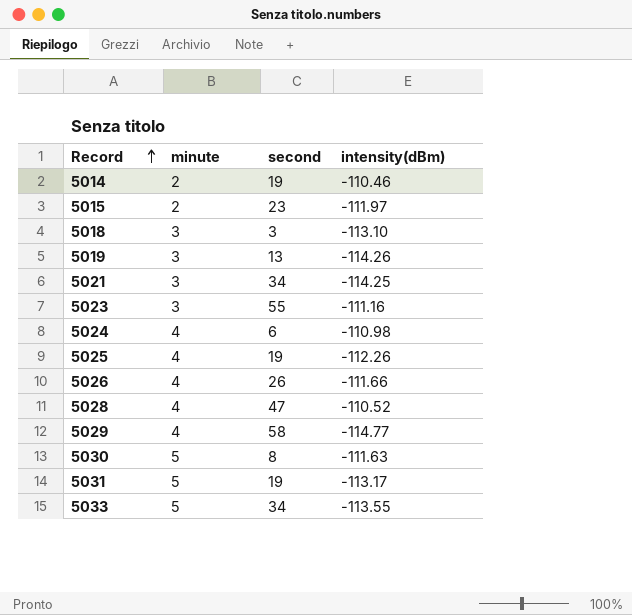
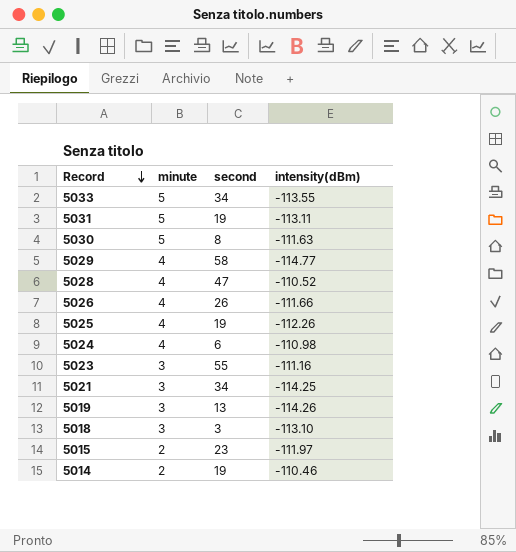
row order: Record ascending -> Record descending
5031 | intensity(dBm): -113.17 -> -113.11

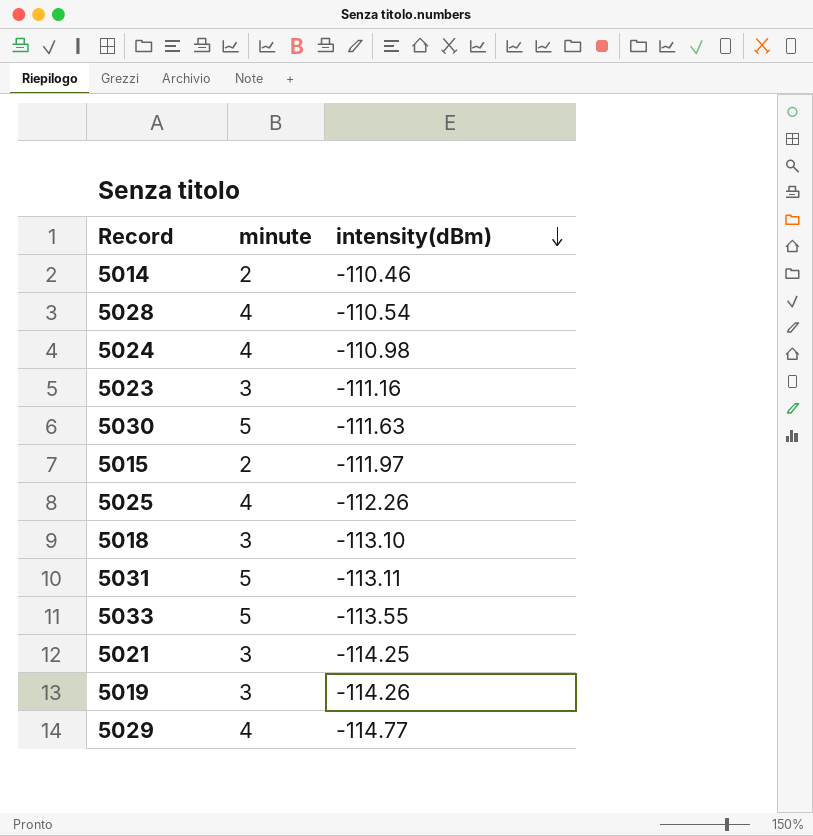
row order: Record descending -> intensity(dBm) descending
column second | position: 3 -> none
row 5026: 4 | 26 | -111.66 -> none
5028 | intensity(dBm): -110.52 -> -110.54

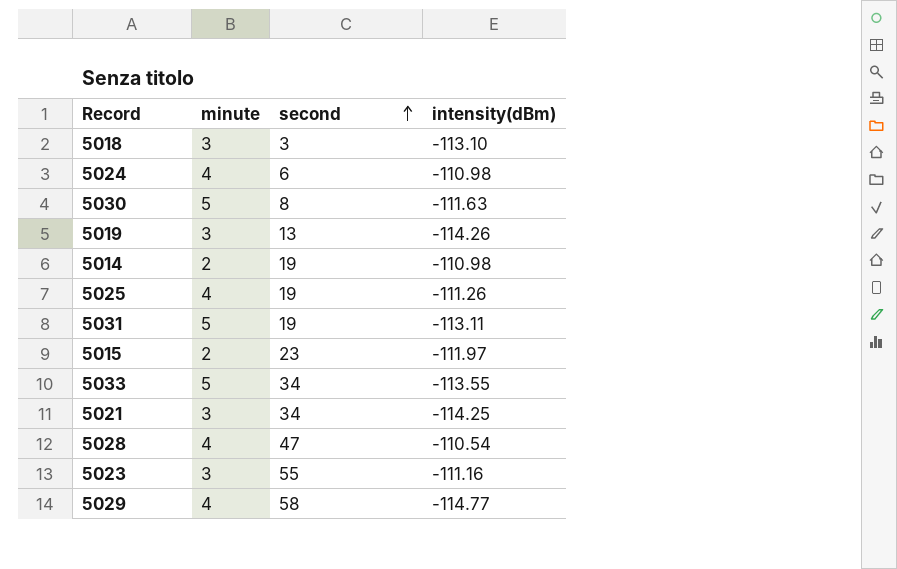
row order: intensity(dBm) descending -> second ascending
column second | position: none -> 3
5014 | intensity(dBm): -110.46 -> -110.98
5025 | intensity(dBm): -112.26 -> -111.26

